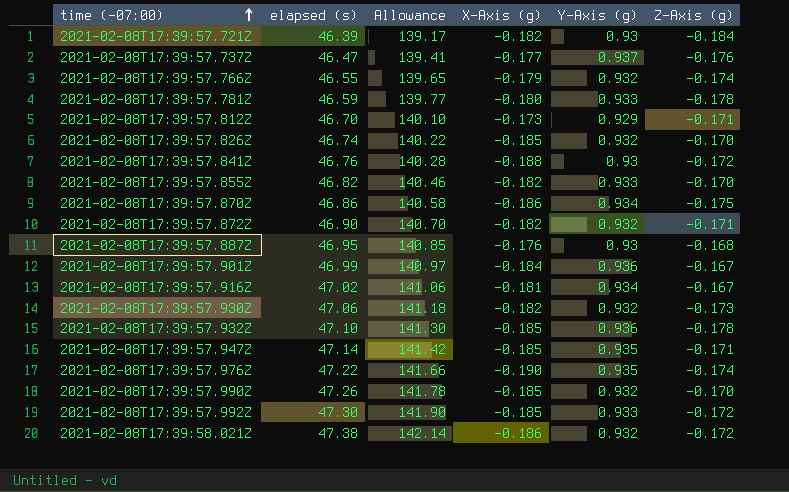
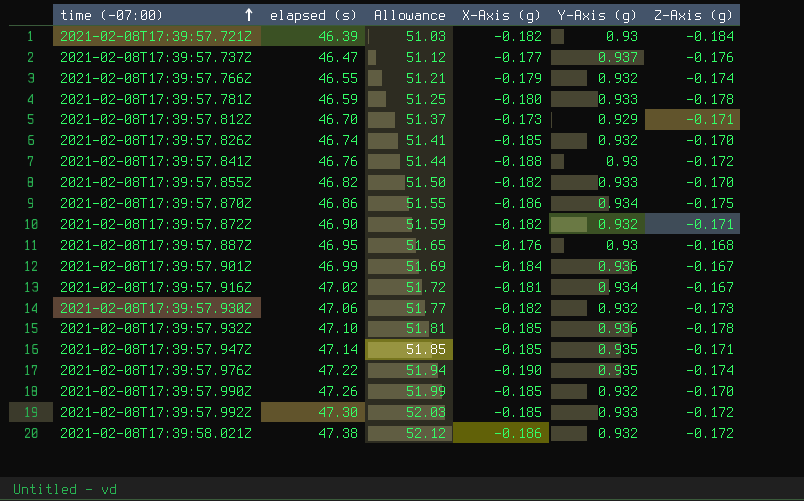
column Allowance | formula: [elapsed (s)] * 3 -> [elapsed (s)] * 1.1

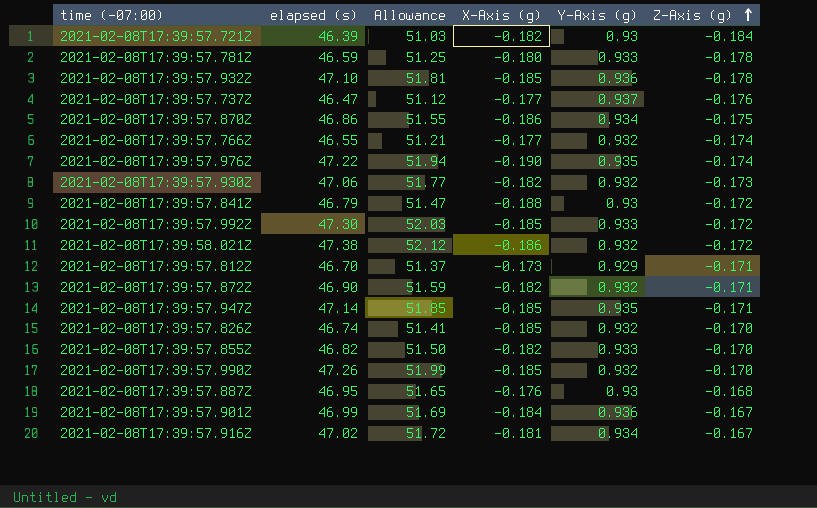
row order: time (-07:00) ascending -> Z-Axis (g) ascending
2021-02-08T17:39:57.766Z | X-Axis (g): -0.179 -> -0.177
2021-02-08T17:39:57.841Z | elapsed (s): 46.76 -> 46.79
2021-02-08T17:39:57.841Z | Allowance: 51.44 -> 51.47

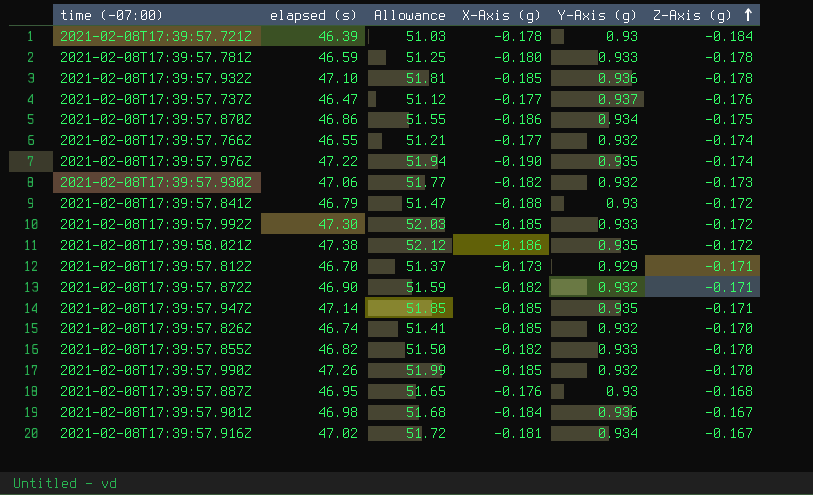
2021-02-08T17:39:57.721Z | X-Axis (g): -0.182 -> -0.178
2021-02-08T17:39:58.021Z | Y-Axis (g): 0.932 -> 0.935
2021-02-08T17:39:57.901Z | elapsed (s): 46.99 -> 46.98
2021-02-08T17:39:57.901Z | Allowance: 51.69 -> 51.68

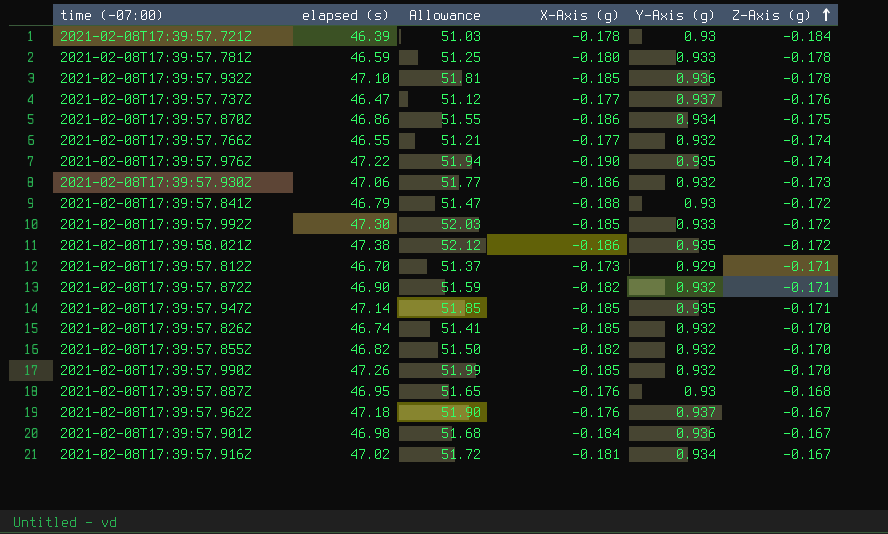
2021-02-08T17:39:57.930Z | X-Axis (g): -0.182 -> -0.186
2021-02-08T17:39:57.855Z | Y-Axis (g): 0.933 -> 0.932
row 2021-02-08T17:39:57.962Z: none -> 47.18 | 51.90 | -0.176 | 0.937 | -0.167

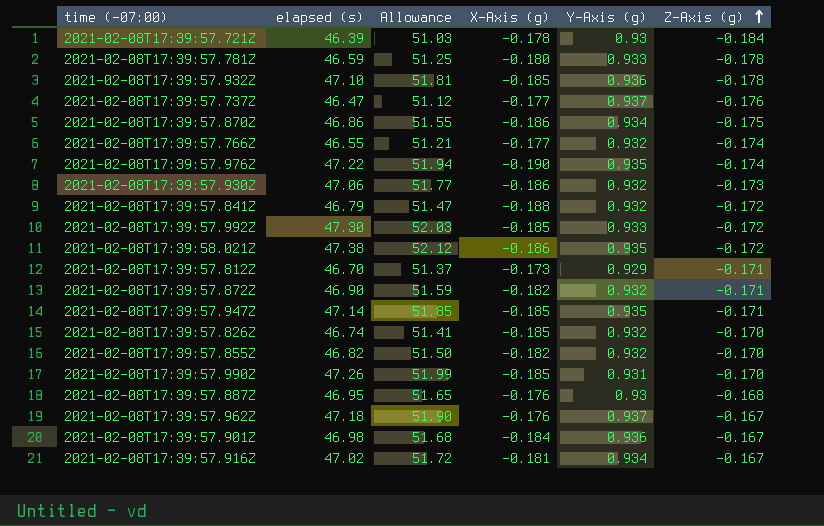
2021-02-08T17:39:57.841Z | Y-Axis (g): 0.93 -> 0.932
2021-02-08T17:39:57.990Z | Y-Axis (g): 0.932 -> 0.931

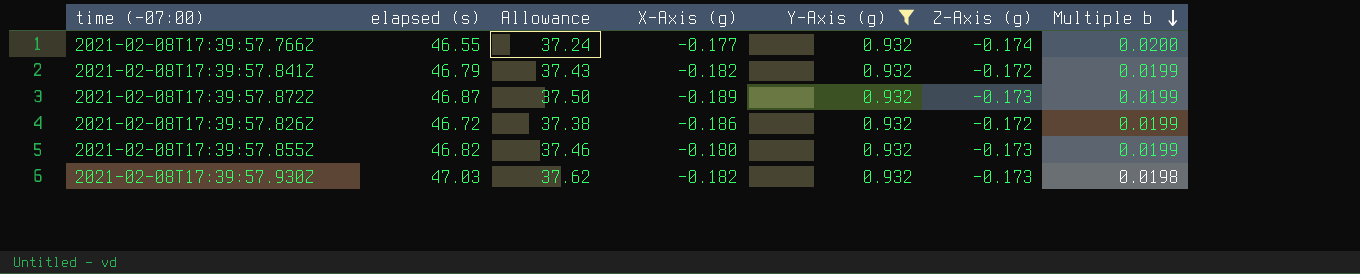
filter: none -> Y-Axis (g) = 0.932
row order: Z-Axis (g) ascending -> Multiple b descending
column Allowance | formula: [elapsed (s)] * 1.1 -> [elapsed (s)] * 0.8
column Multiple b | formula: none -> [Y-Axis (g)] / [elapsed (s)]
2021-02-08T17:39:57.841Z | X-Axis (g): -0.188 -> -0.182
2021-02-08T17:39:57.872Z | elapsed (s): 46.90 -> 46.87
2021-02-08T17:39:57.872Z | X-Axis (g): -0.182 -> -0.189
2021-02-08T17:39:57.872Z | Z-Axis (g): -0.171 -> -0.173
2021-02-08T17:39:57.826Z | elapsed (s): 46.74 -> 46.72
2021-02-08T17:39:57.826Z | X-Axis (g): -0.185 -> -0.186
2021-02-08T17:39:57.826Z | Z-Axis (g): -0.170 -> -0.172
2021-02-08T17:39:57.855Z | X-Axis (g): -0.182 -> -0.180
2021-02-08T17:39:57.855Z | Z-Axis (g): -0.170 -> -0.173
2021-02-08T17:39:57.930Z | elapsed (s): 47.06 -> 47.03
2021-02-08T17:39:57.930Z | X-Axis (g): -0.186 -> -0.182

